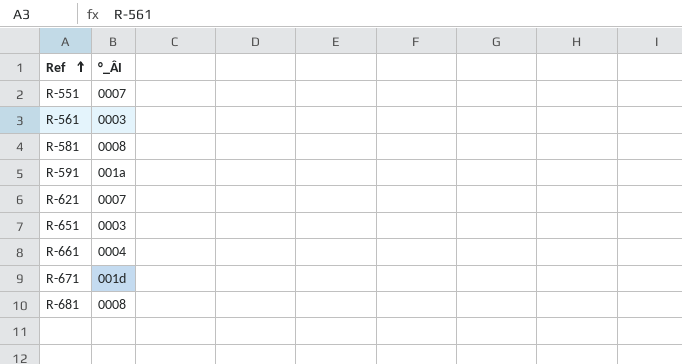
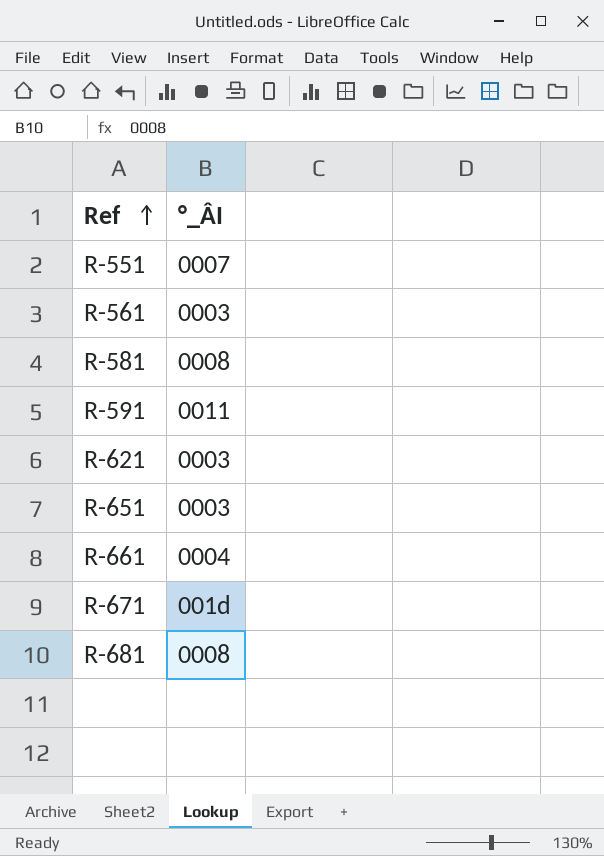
R-591 | °_ÂI: 001a -> 0011
R-621 | °_ÂI: 0007 -> 0003

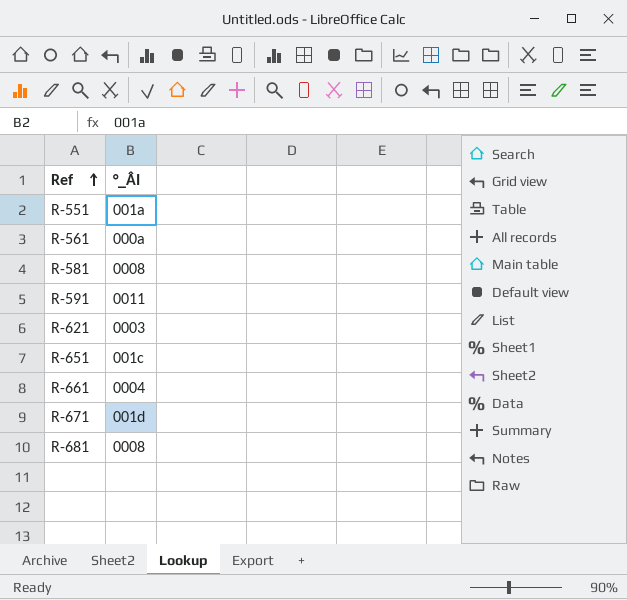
R-551 | °_ÂI: 0007 -> 001a
R-561 | °_ÂI: 0003 -> 000a
R-651 | °_ÂI: 0003 -> 001c

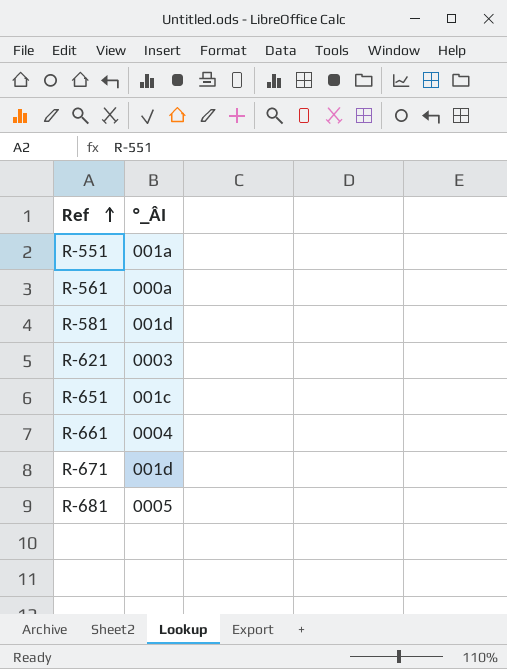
row R-591: 0011 -> none
R-581 | °_ÂI: 0008 -> 001d
R-681 | °_ÂI: 0008 -> 0005

